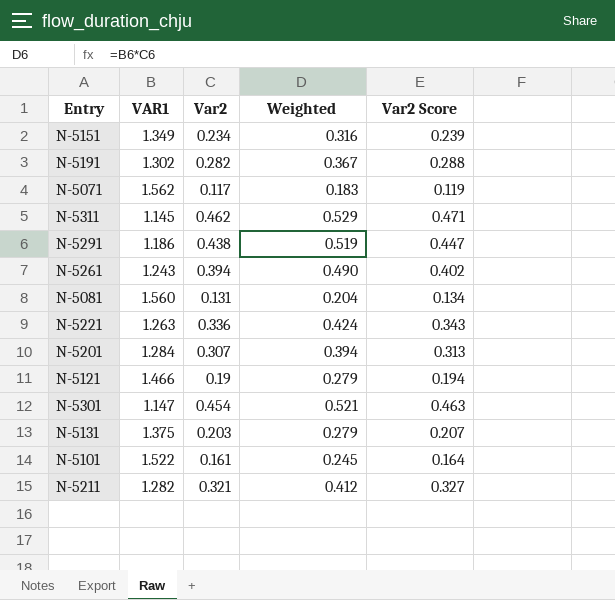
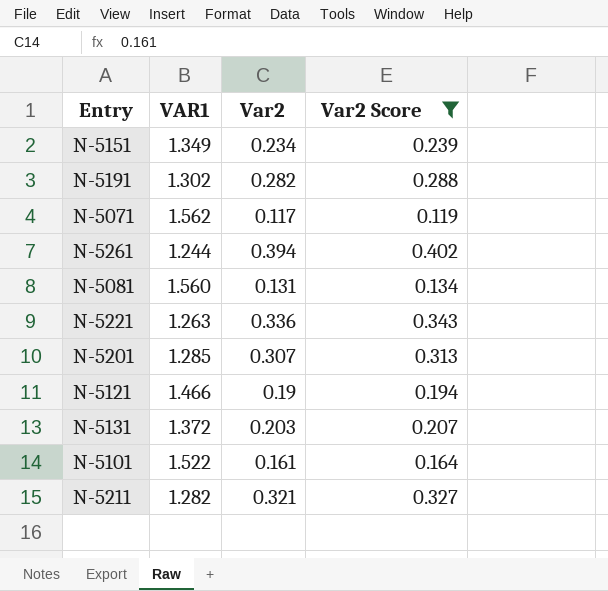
filter: none -> Var2 Score <= 0.402
column Weighted | formula: [VAR1] * [Var2] -> none
N-5261 | VAR1: 1.243 -> 1.244
N-5201 | VAR1: 1.284 -> 1.285
N-5131 | VAR1: 1.375 -> 1.372

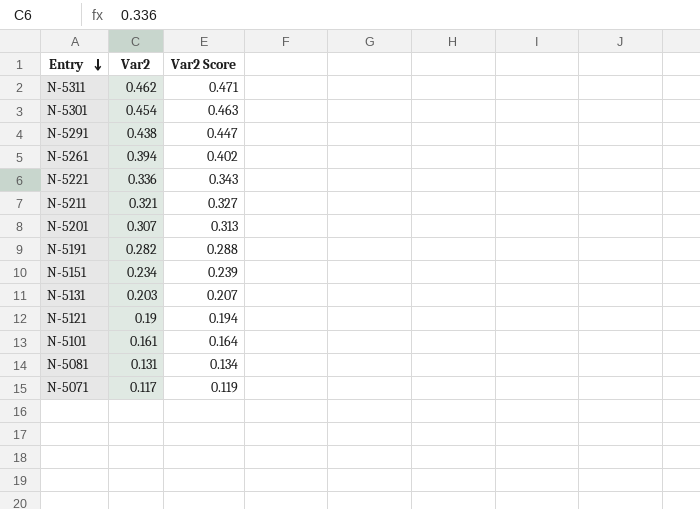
filter: Var2 Score <= 0.402 -> none
row order: none -> Entry descending
column VAR1 | position: 2 -> none

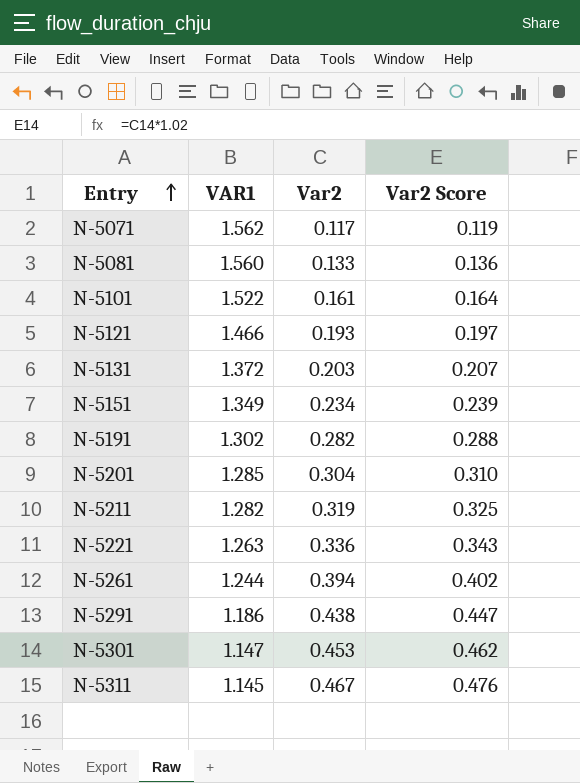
row order: Entry descending -> Entry ascending
column VAR1 | position: none -> 2
N-5081 | Var2: 0.131 -> 0.133
N-5081 | Var2 Score: 0.134 -> 0.136
N-5121 | Var2: 0.19 -> 0.193
N-5121 | Var2 Score: 0.194 -> 0.197
N-5201 | Var2: 0.307 -> 0.304
N-5201 | Var2 Score: 0.313 -> 0.310
N-5211 | Var2: 0.321 -> 0.319
N-5211 | Var2 Score: 0.327 -> 0.325
N-5301 | Var2: 0.454 -> 0.453
N-5301 | Var2 Score: 0.463 -> 0.462
N-5311 | Var2: 0.462 -> 0.467
N-5311 | Var2 Score: 0.471 -> 0.476

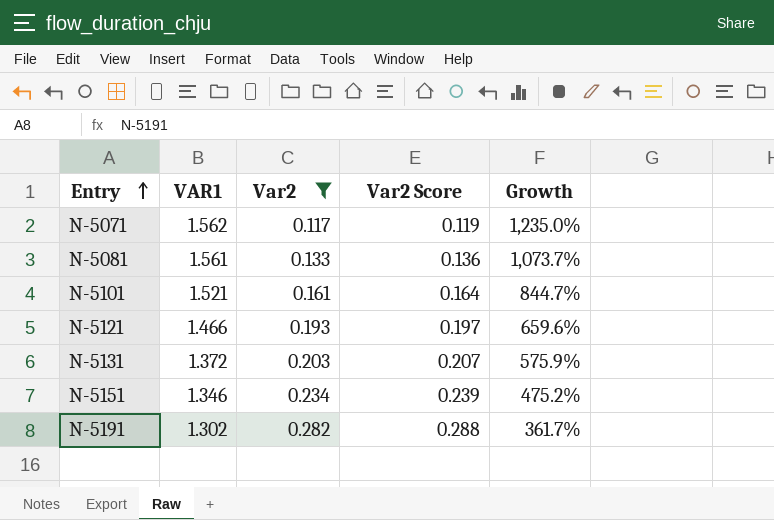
filter: none -> Var2 <= 0.282
column Growth | formula: none -> ([VAR1] - [Var2]) / [Var2]
N-5081 | VAR1: 1.560 -> 1.561
N-5101 | VAR1: 1.522 -> 1.521
N-5151 | VAR1: 1.349 -> 1.346

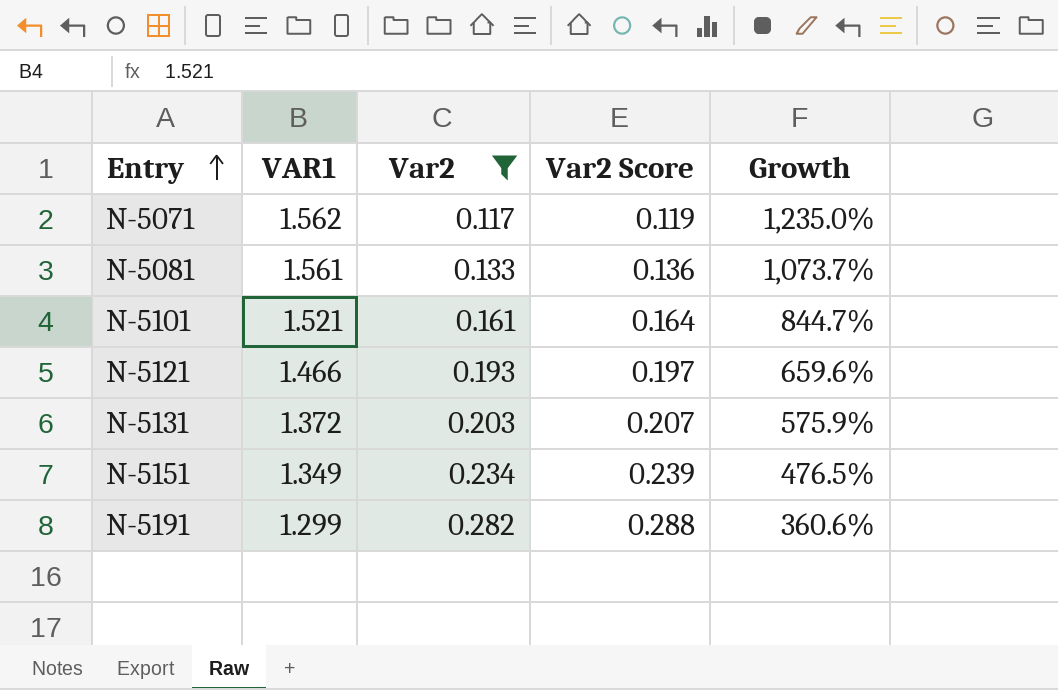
N-5151 | VAR1: 1.346 -> 1.349
N-5151 | Growth: 475.2% -> 476.5%
N-5191 | VAR1: 1.302 -> 1.299
N-5191 | Growth: 361.7% -> 360.6%

